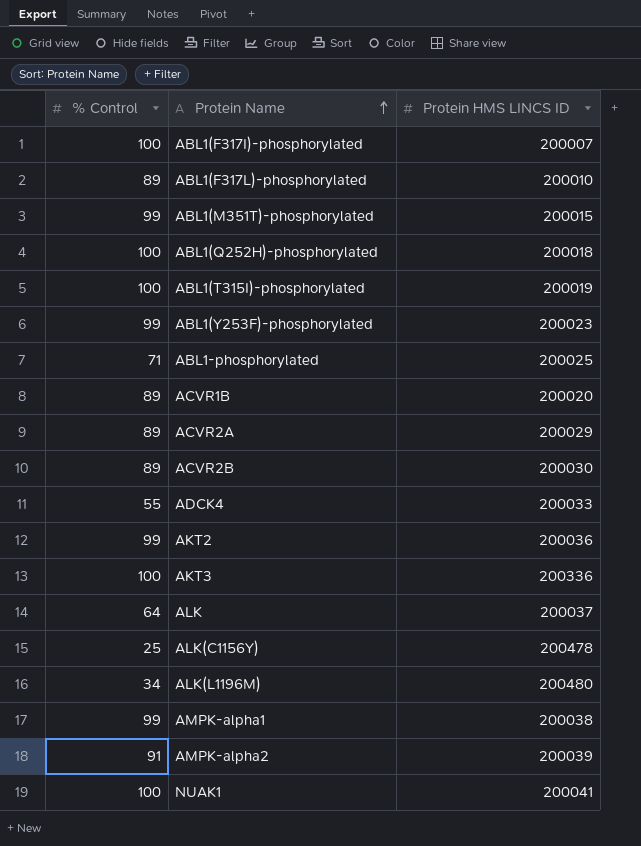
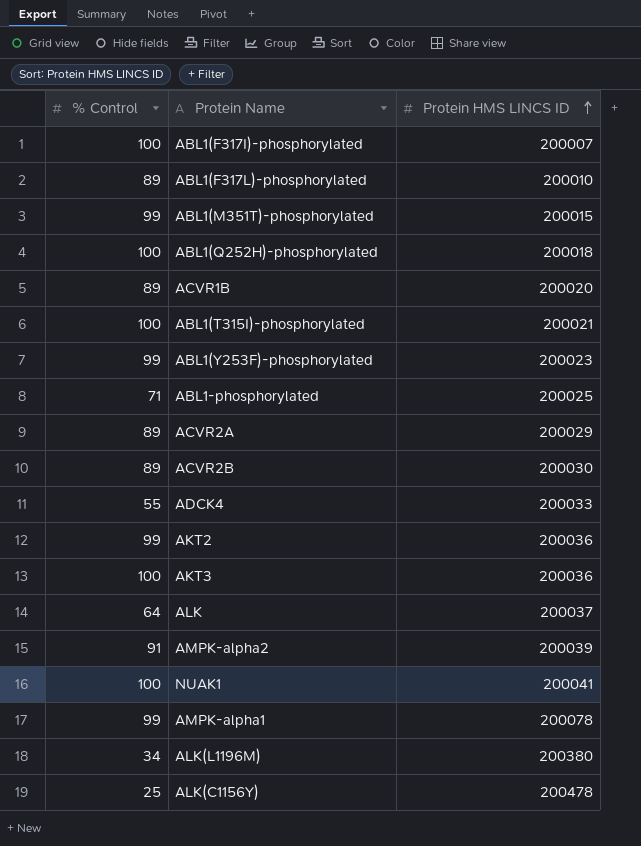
row order: Protein Name ascending -> Protein HMS LINCS ID ascending
ABL1(T315I)-phosphorylated | Protein HMS LINCS ID: 200019 -> 200021
AKT3 | Protein HMS LINCS ID: 200336 -> 200036
AMPK-alpha1 | Protein HMS LINCS ID: 200038 -> 200078
ALK(L1196M) | Protein HMS LINCS ID: 200480 -> 200380

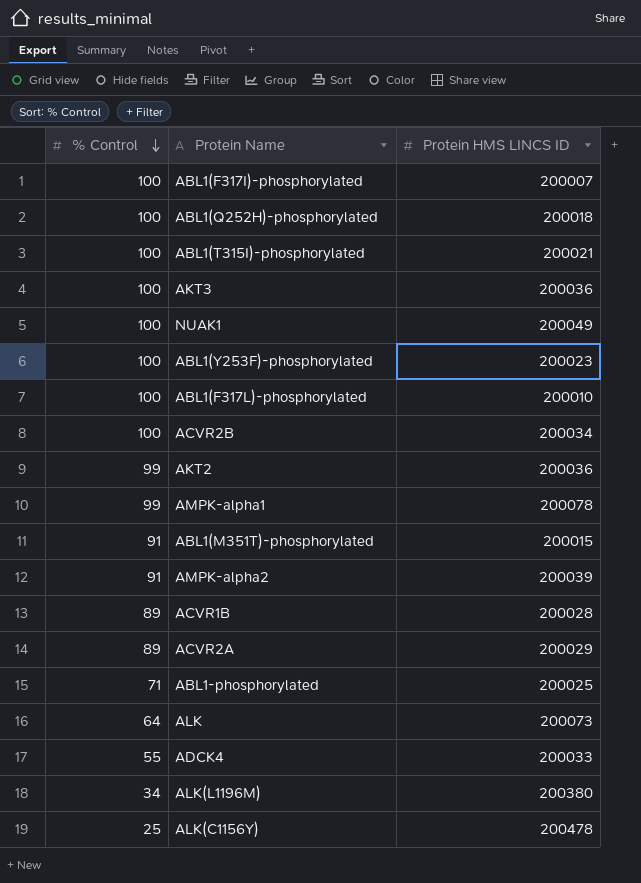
row order: Protein HMS LINCS ID ascending -> % Control descending
NUAK1 | Protein HMS LINCS ID: 200041 -> 200049
ABL1(Y253F)-phosphorylated | % Control: 99 -> 100
ABL1(F317L)-phosphorylated | % Control: 89 -> 100
ACVR2B | % Control: 89 -> 100
ACVR2B | Protein HMS LINCS ID: 200030 -> 200034
ABL1(M351T)-phosphorylated | % Control: 99 -> 91
ACVR1B | Protein HMS LINCS ID: 200020 -> 200028
ALK | Protein HMS LINCS ID: 200037 -> 200073

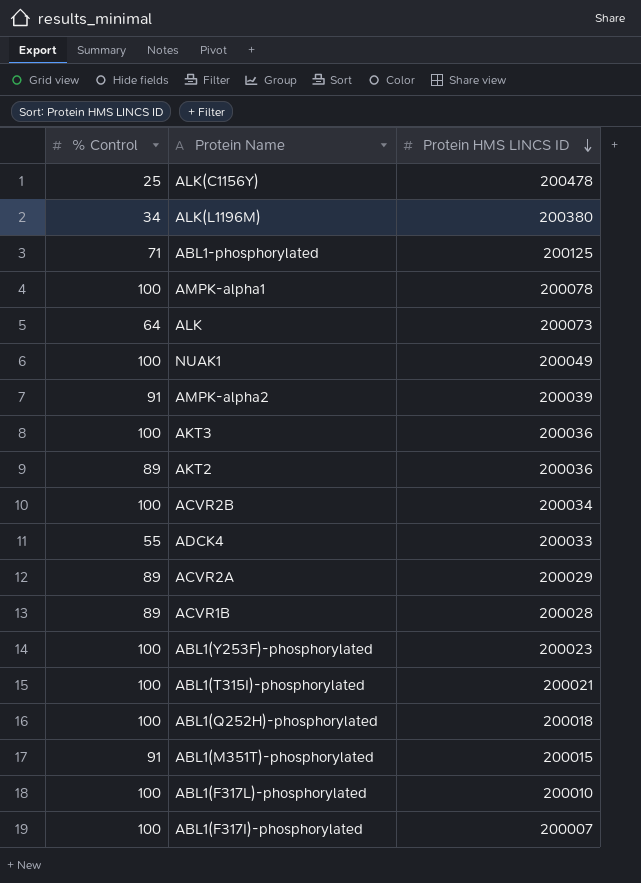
row order: % Control descending -> Protein HMS LINCS ID descending
ABL1-phosphorylated | Protein HMS LINCS ID: 200025 -> 200125
AMPK-alpha1 | % Control: 99 -> 100
AKT2 | % Control: 99 -> 89

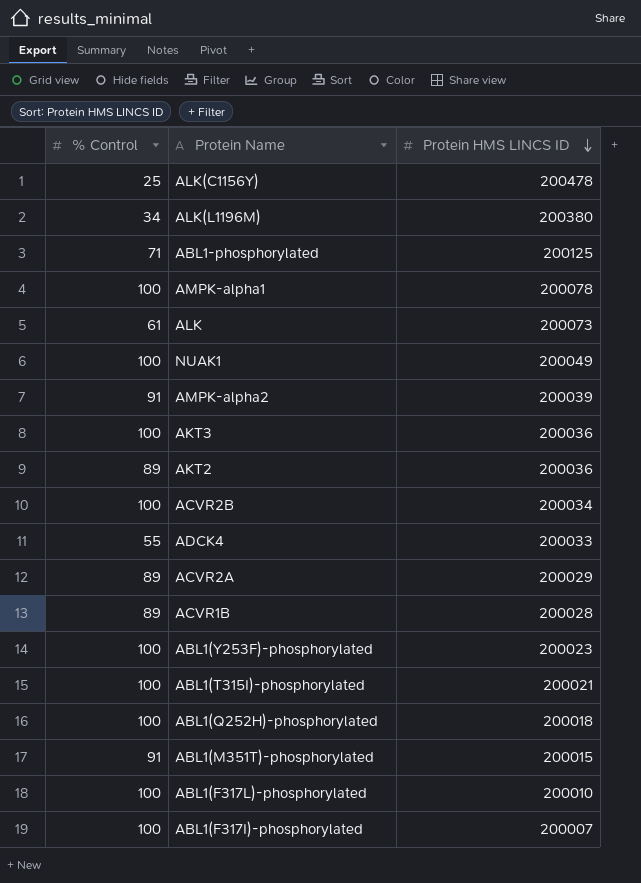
ALK | % Control: 64 -> 61

